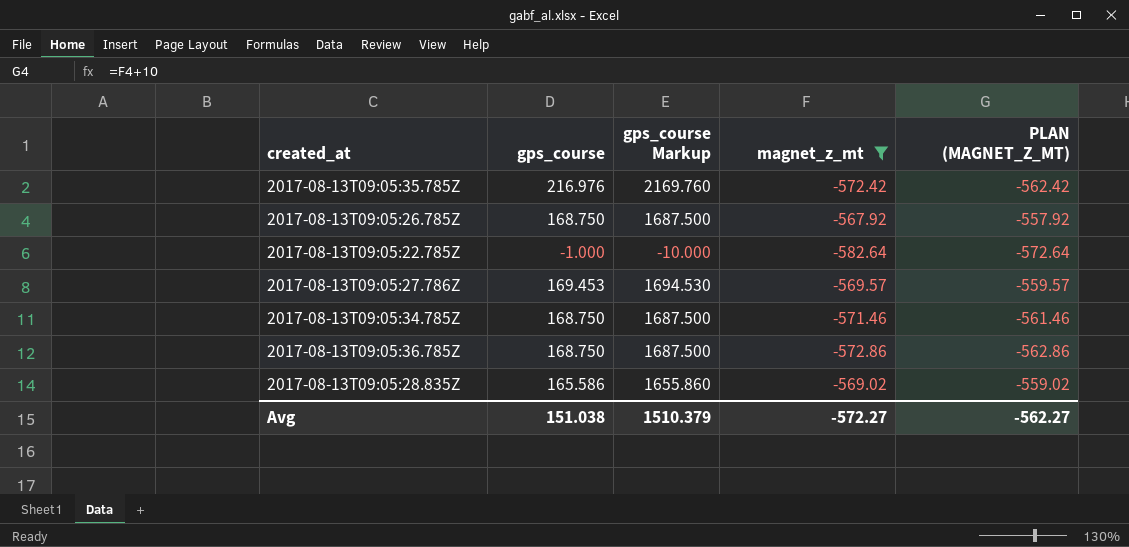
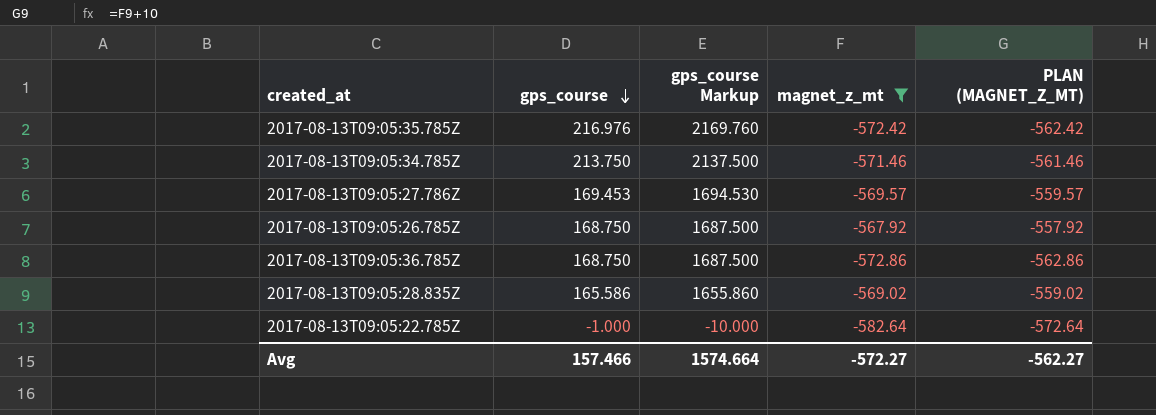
row order: none -> gps_course descending
2017-08-13T09:05:34.785Z | gps_course: 168.750 -> 213.750
2017-08-13T09:05:34.785Z | gps_course Markup: 1687.500 -> 2137.500
Avg | gps_course: 151.038 -> 157.466
Avg | gps_course Markup: 1510.379 -> 1574.664

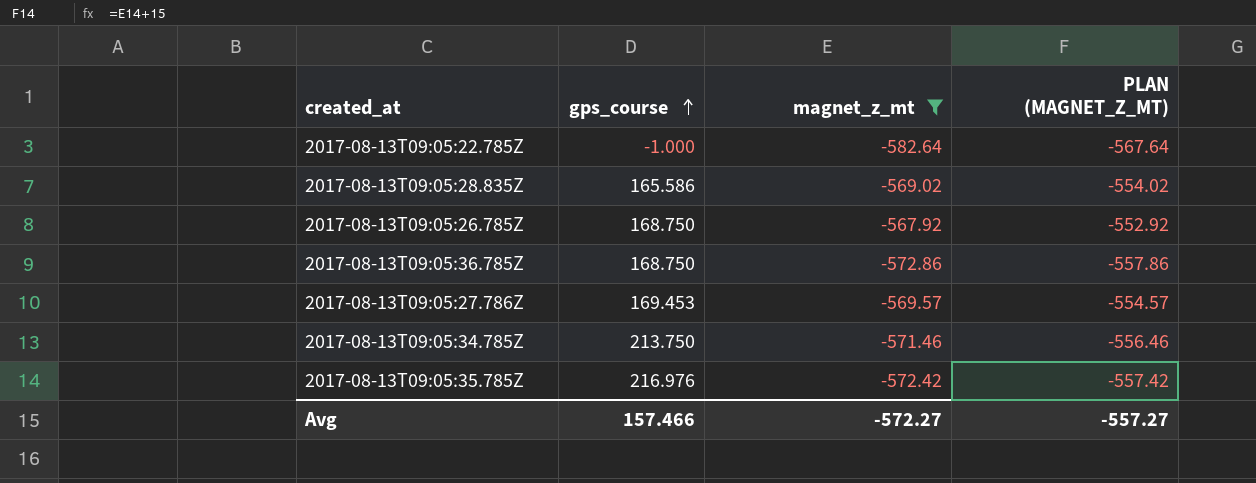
row order: gps_course descending -> gps_course ascending
column gps_course Markup | formula: [gps_course] * 10 -> none
column PLAN (MAGNET_Z_MT) | formula: [magnet_z_mt] + 10 -> [magnet_z_mt] + 15
Avg | PLAN (MAGNET_Z_MT): -562.27 -> -557.27

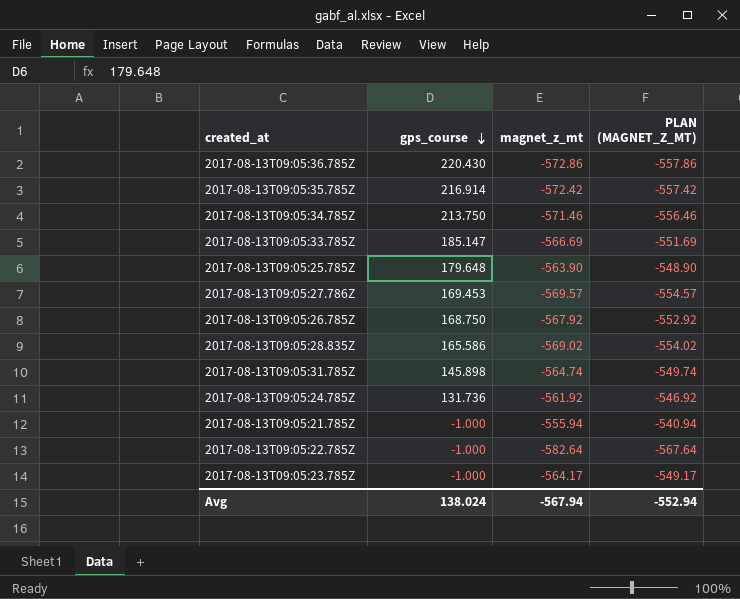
filter: magnet_z_mt <= -567.92 -> none
row order: gps_course ascending -> gps_course descending
2017-08-13T09:05:36.785Z | gps_course: 168.750 -> 220.430
2017-08-13T09:05:35.785Z | gps_course: 216.976 -> 216.914
Avg | gps_course: 157.466 -> 138.024
Avg | magnet_z_mt: -572.27 -> -567.94
Avg | PLAN (MAGNET_Z_MT): -557.27 -> -552.94

